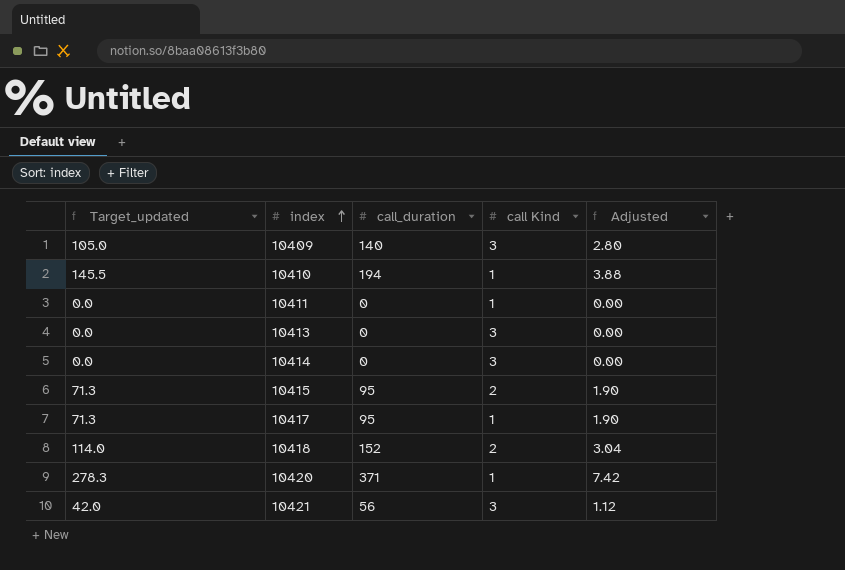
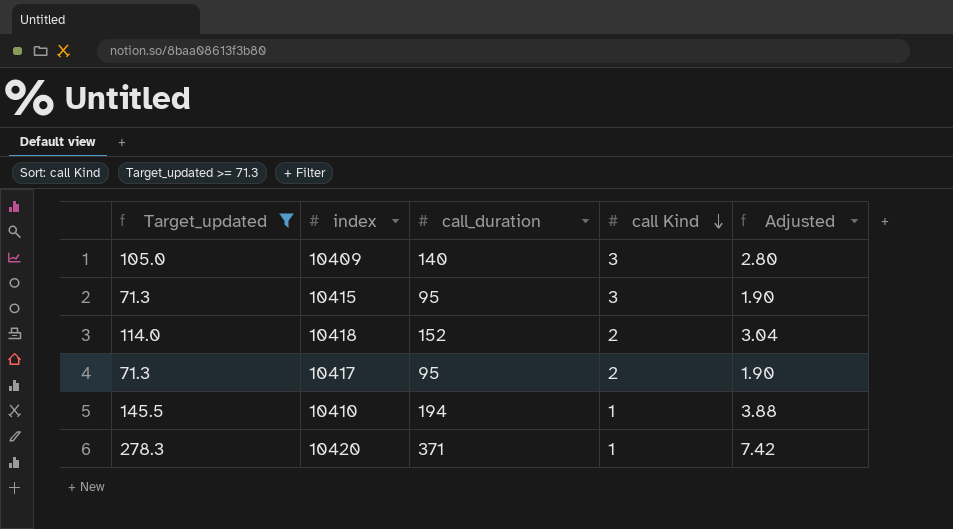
filter: none -> Target_updated >= 71.3
row order: index ascending -> call Kind descending
10415 | call Kind: 2 -> 3
10417 | call Kind: 1 -> 2

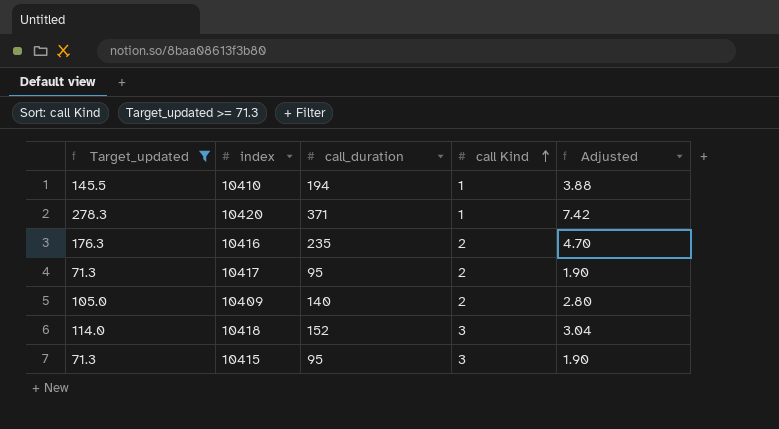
row order: call Kind descending -> call Kind ascending
row 10416: none -> 176.3 | 235 | 2 | 4.70
10409 | call Kind: 3 -> 2
10418 | call Kind: 2 -> 3

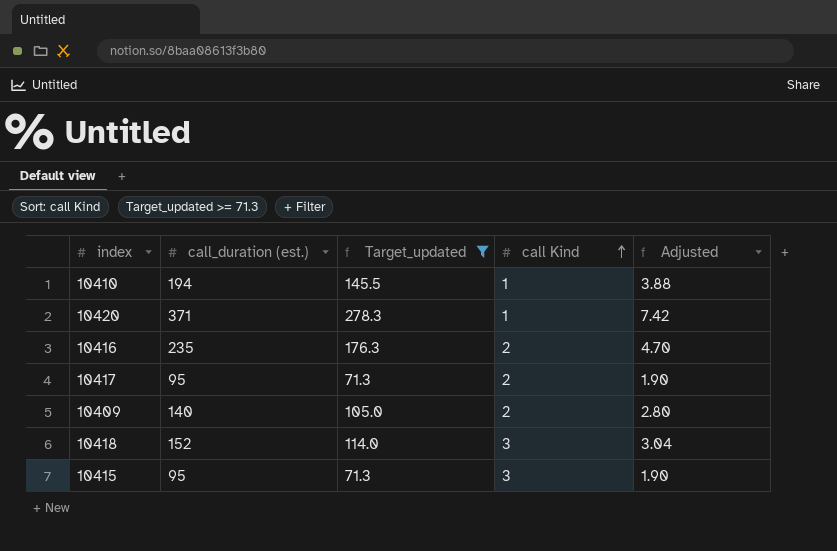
column name: call_duration -> call_duration (est.)
column Target_updated | position: 1 -> 3

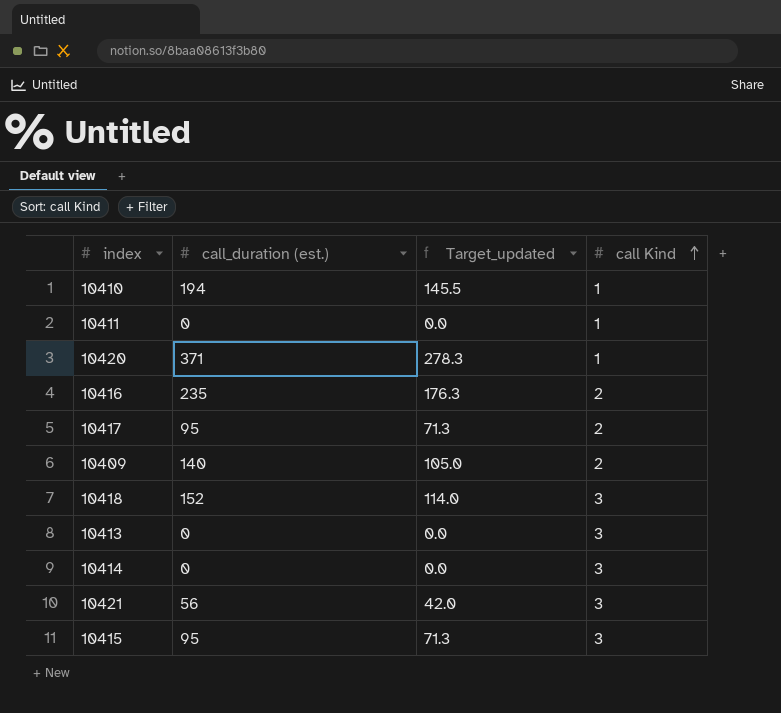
filter: Target_updated >= 71.3 -> none
column Adjusted | formula: [call_duration (est.)] * 0.02 -> none

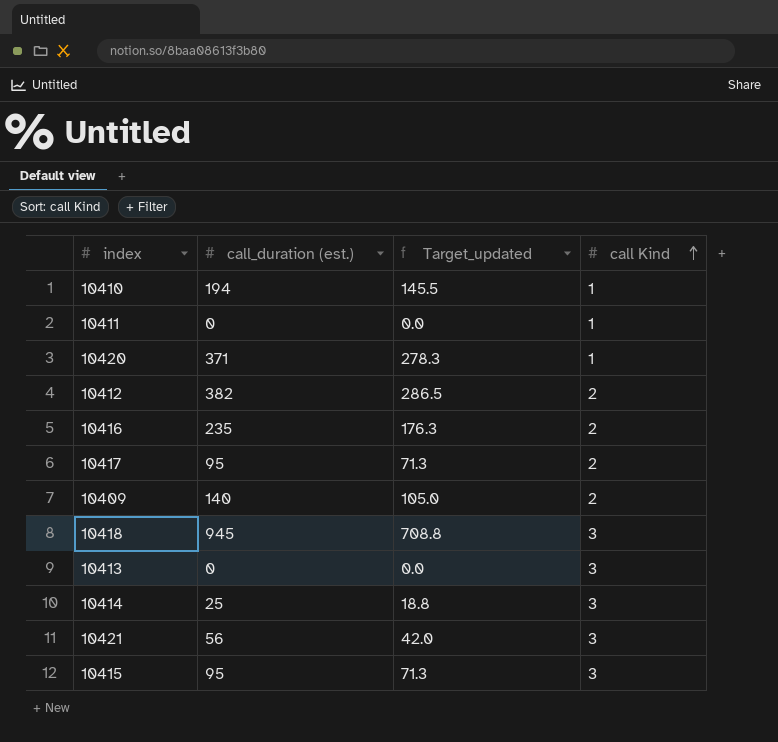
row 10412: none -> 382 | 286.5 | 2
10418 | call_duration (est.): 152 -> 945
10418 | Target_updated: 114.0 -> 708.8
10414 | call_duration (est.): 0 -> 25
10414 | Target_updated: 0.0 -> 18.8

